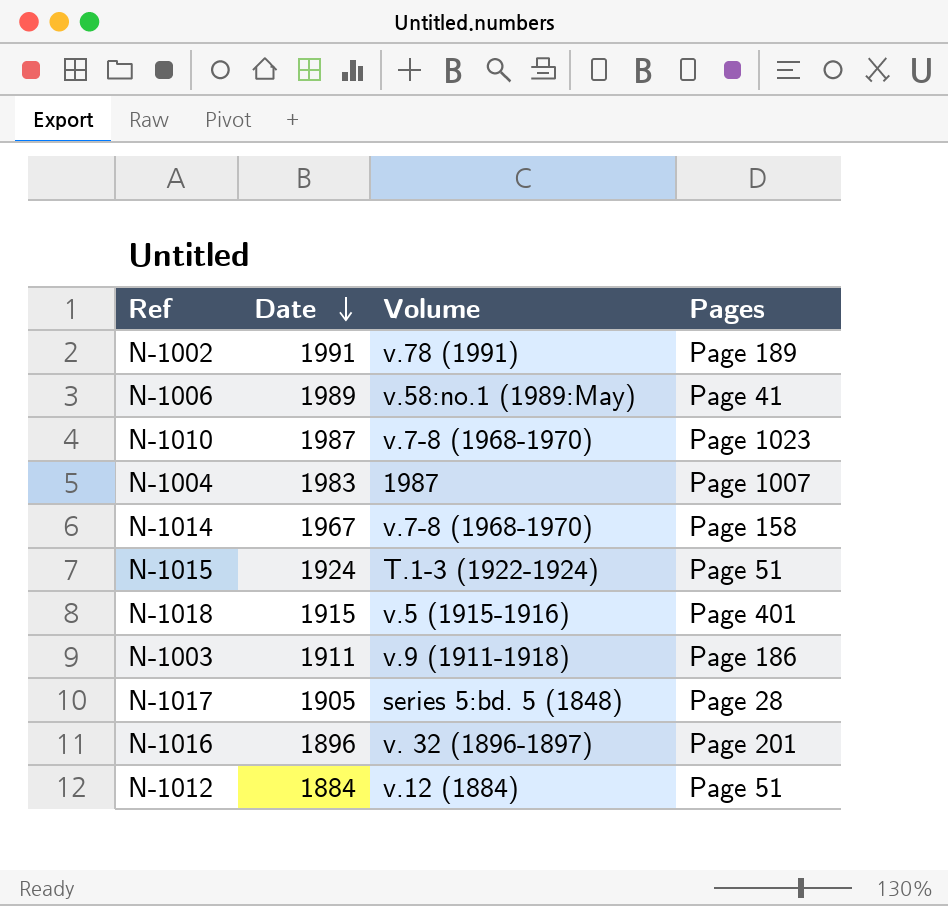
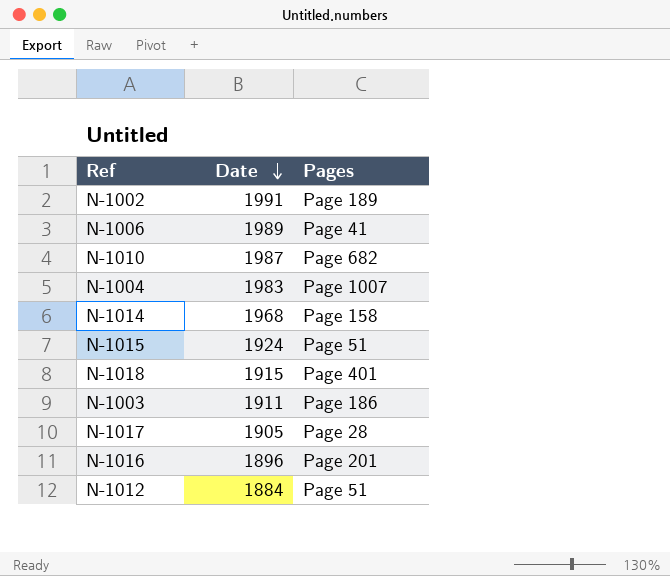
column Volume | position: 3 -> none
N-1010 | Pages: Page 1023 -> Page 682
N-1014 | Date: 1967 -> 1968

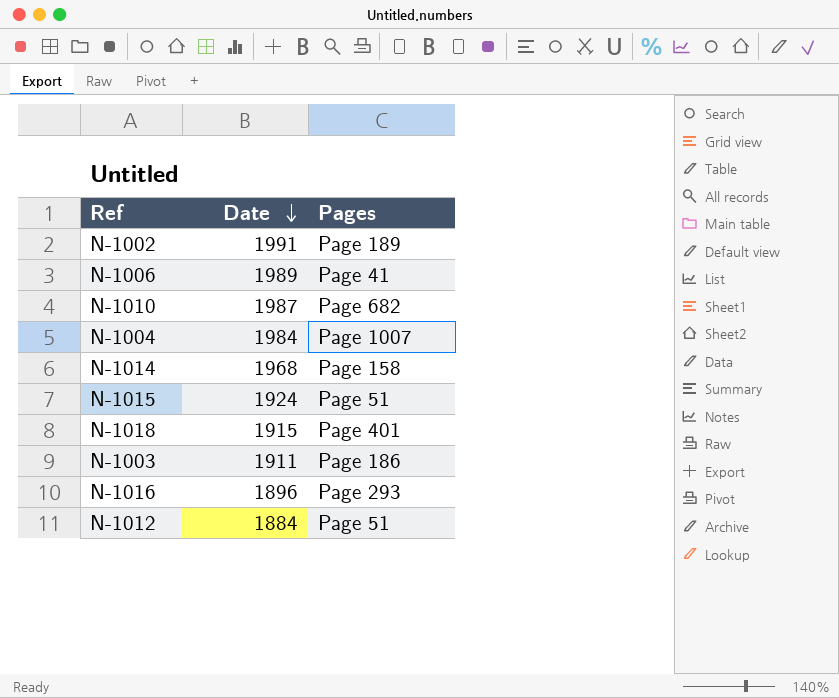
row N-1017: 1905 | Page 28 -> none
N-1004 | Date: 1983 -> 1984
N-1016 | Pages: Page 201 -> Page 293

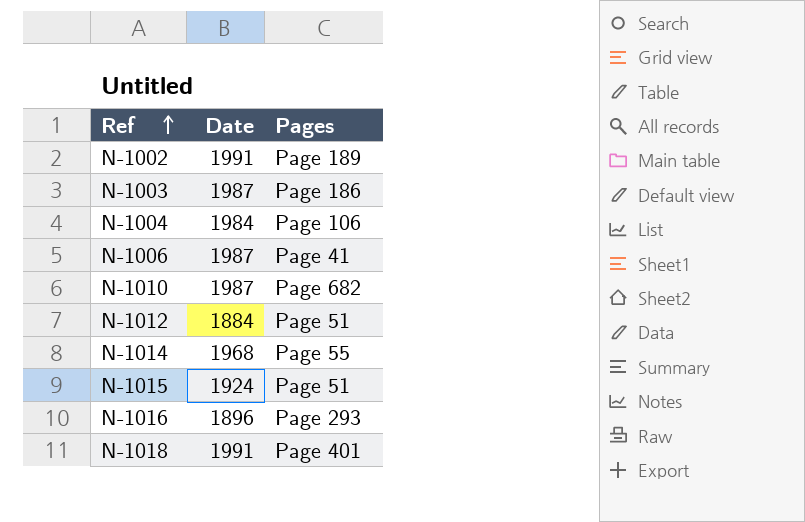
row order: Date descending -> Ref ascending
N-1003 | Date: 1911 -> 1987
N-1004 | Pages: Page 1007 -> Page 106
N-1006 | Date: 1989 -> 1987
N-1014 | Pages: Page 158 -> Page 55
N-1018 | Date: 1915 -> 1991

